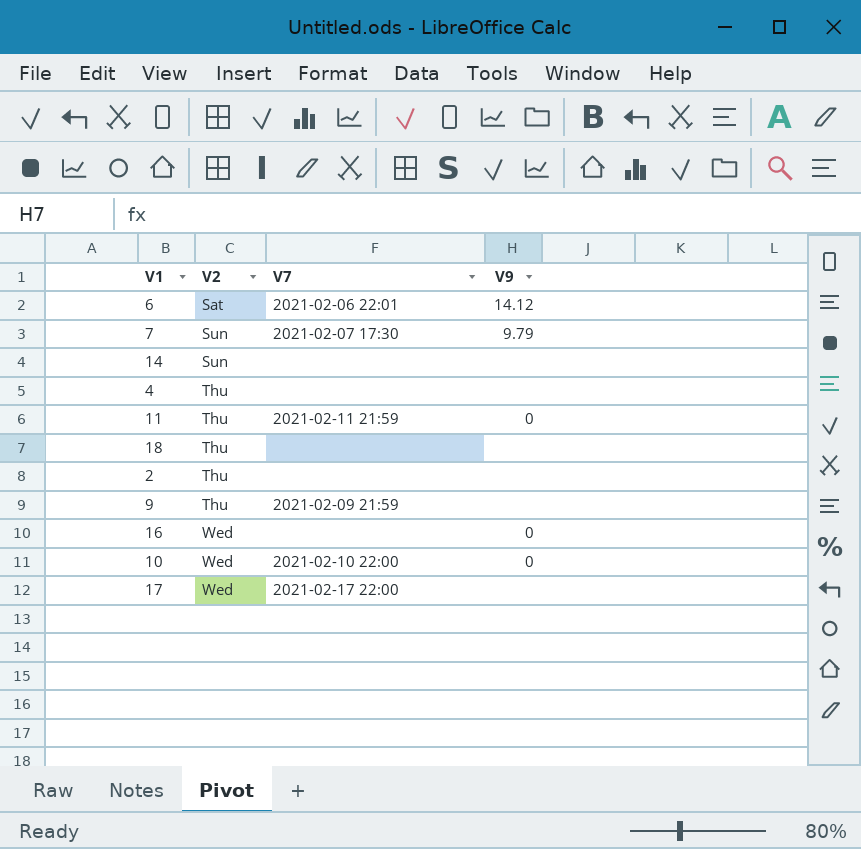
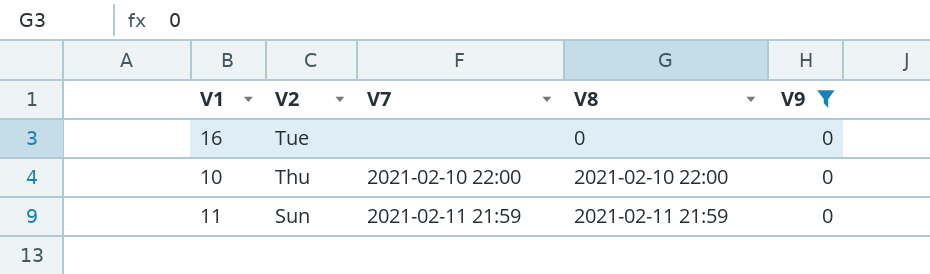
filter: none -> V9 = 0
row order: V2 ascending -> V2 descending
column V8 | position: none -> 4
16 | V2: Wed -> Tue
10 | V2: Wed -> Thu
11 | V2: Thu -> Sun

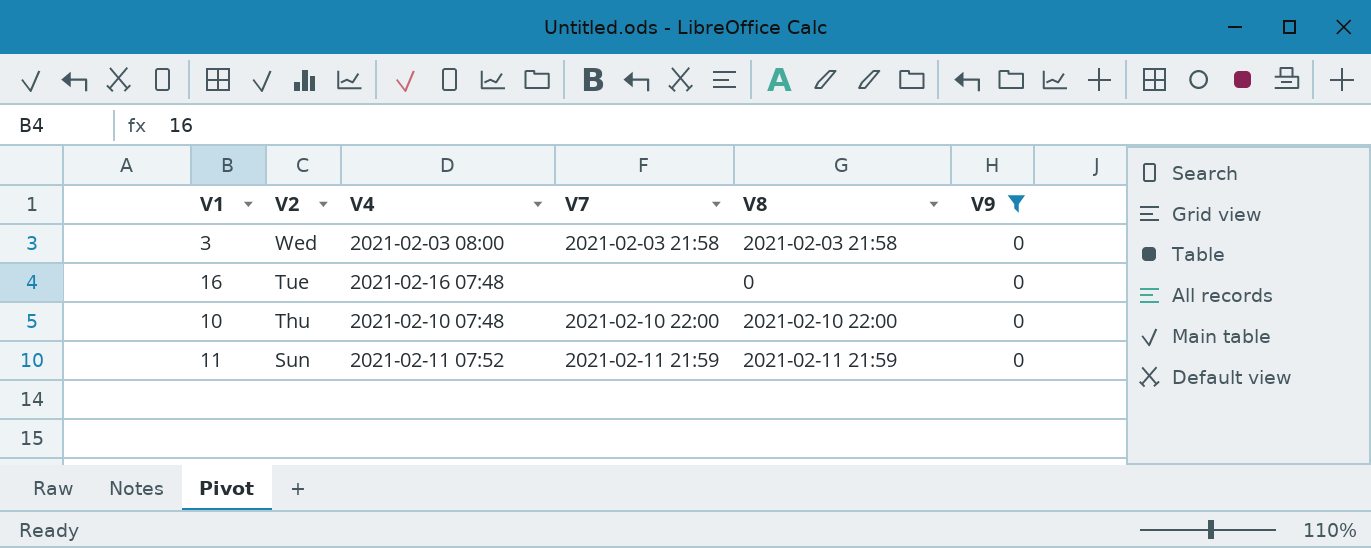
column V4 | position: none -> 3
row 3: none -> Wed | 2021-02-03 08:00 | 2021-02-03 21:58 | 2021-02-03 21:58 | 0

